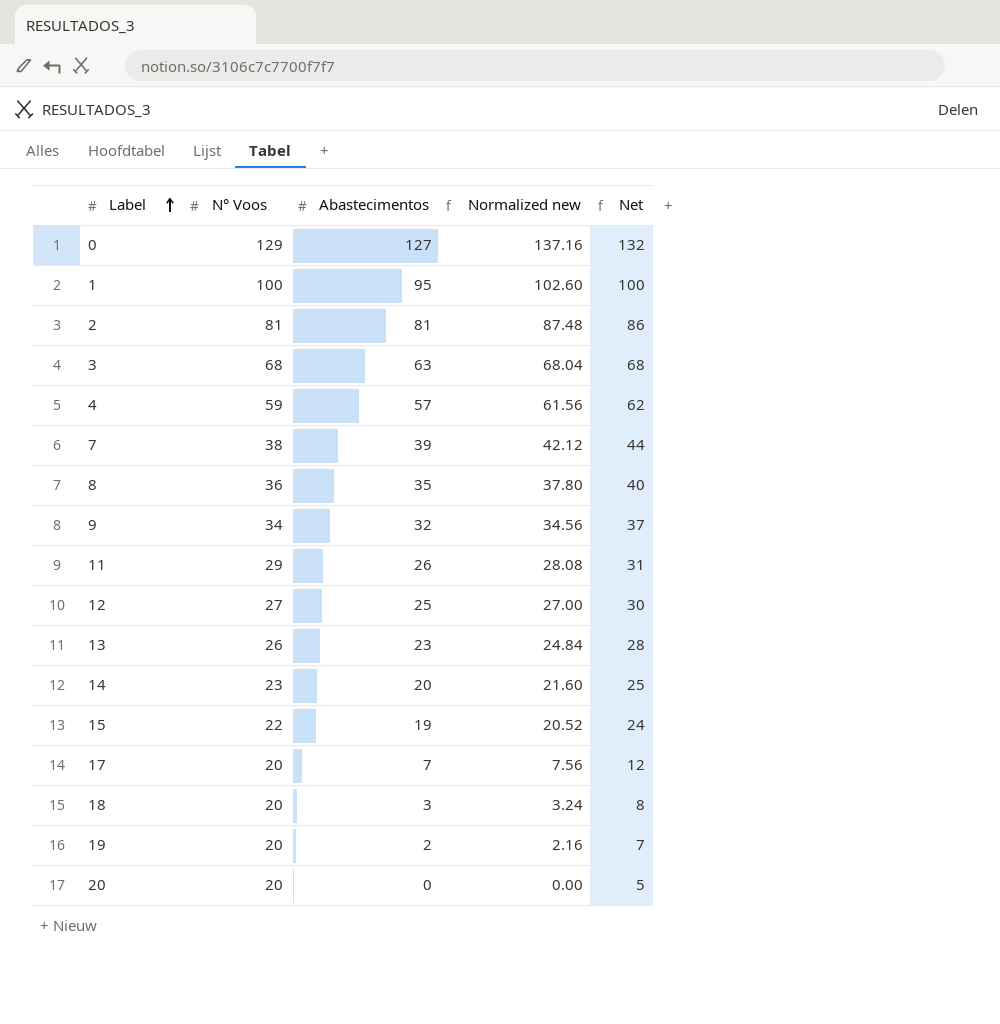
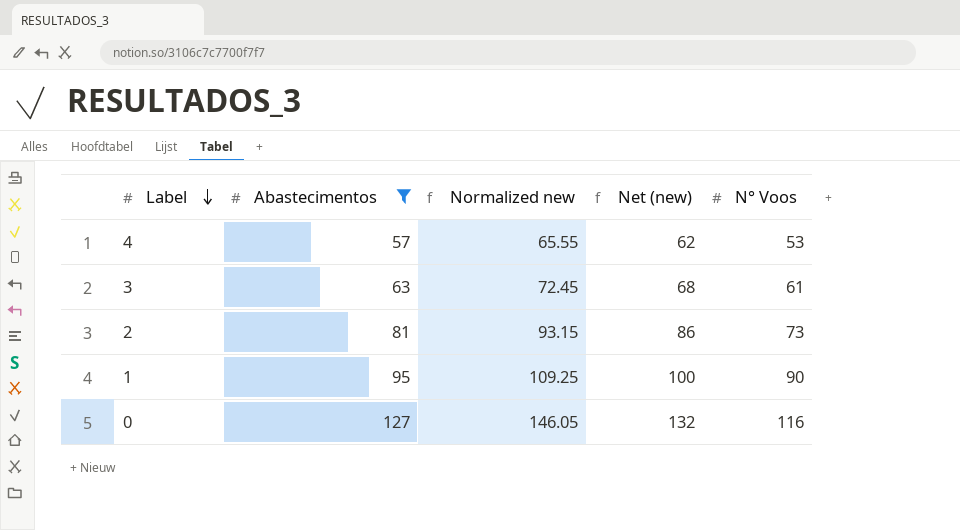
filter: none -> Abastecimentos >= 57
row order: Label ascending -> Label descending
column Normalized new | formula: [Abastecimentos] * 1.08 -> [Abastecimentos] * 1.15
column name: Net -> Net (new)
column N° Voos | position: 2 -> 5
4 | N° Voos: 59 -> 53
3 | N° Voos: 68 -> 61
2 | N° Voos: 81 -> 73
1 | N° Voos: 100 -> 90
0 | N° Voos: 129 -> 116

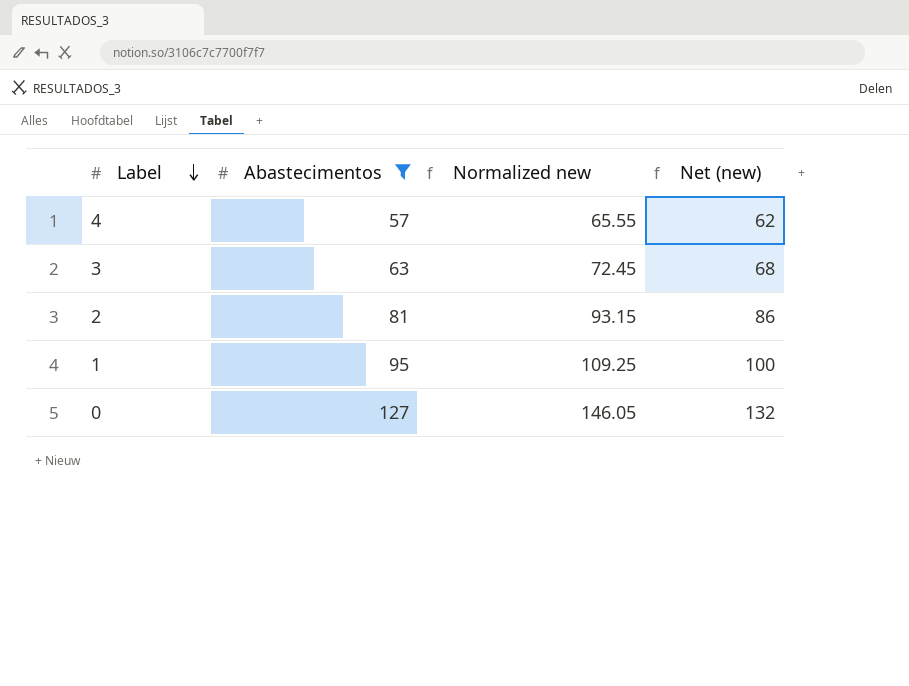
column N° Voos | position: 5 -> none

